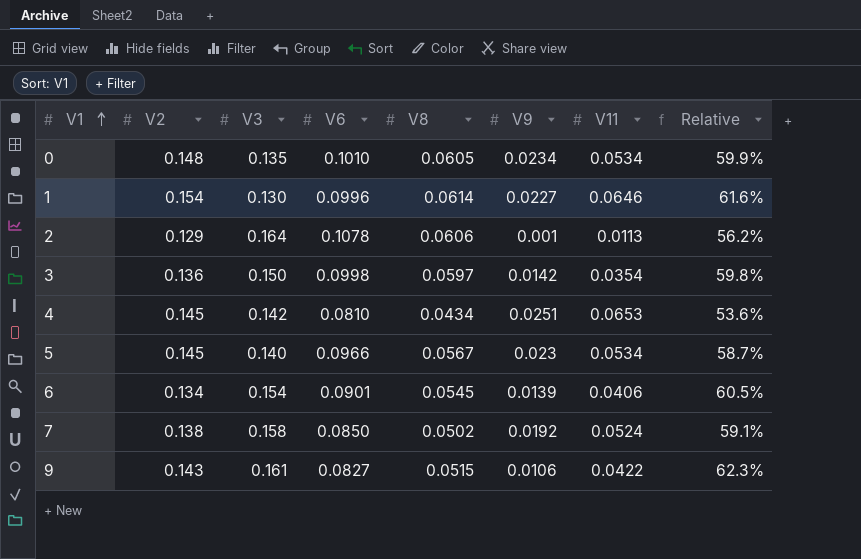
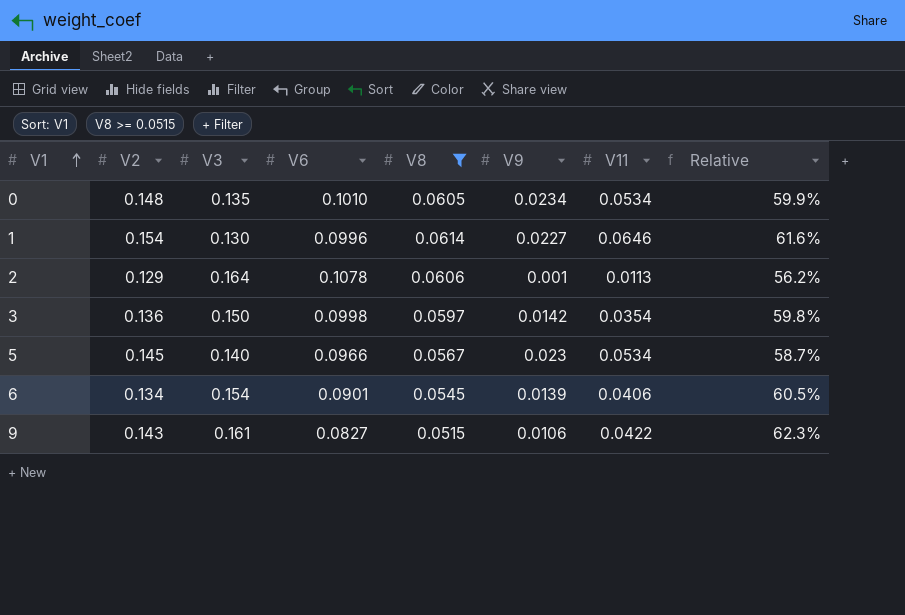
filter: none -> V8 >= 0.0515

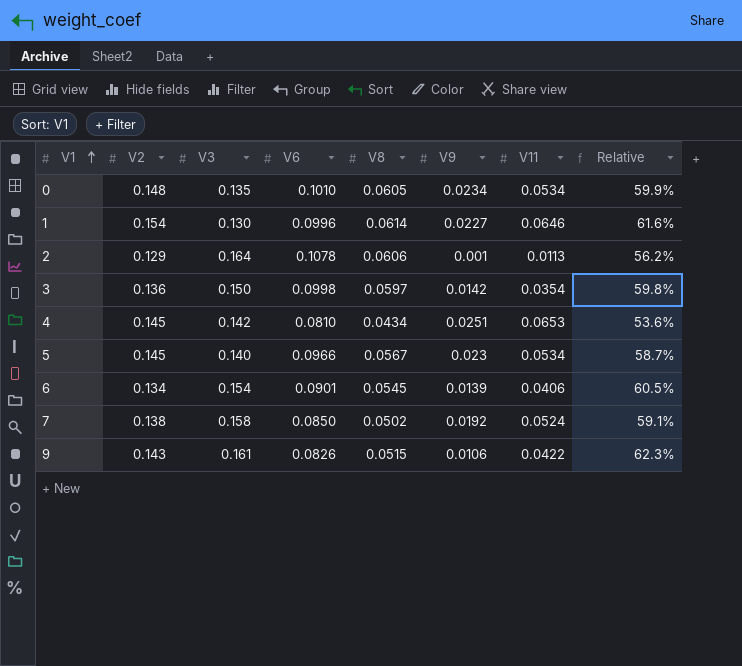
filter: V8 >= 0.0515 -> none
9 | V6: 0.0827 -> 0.0826

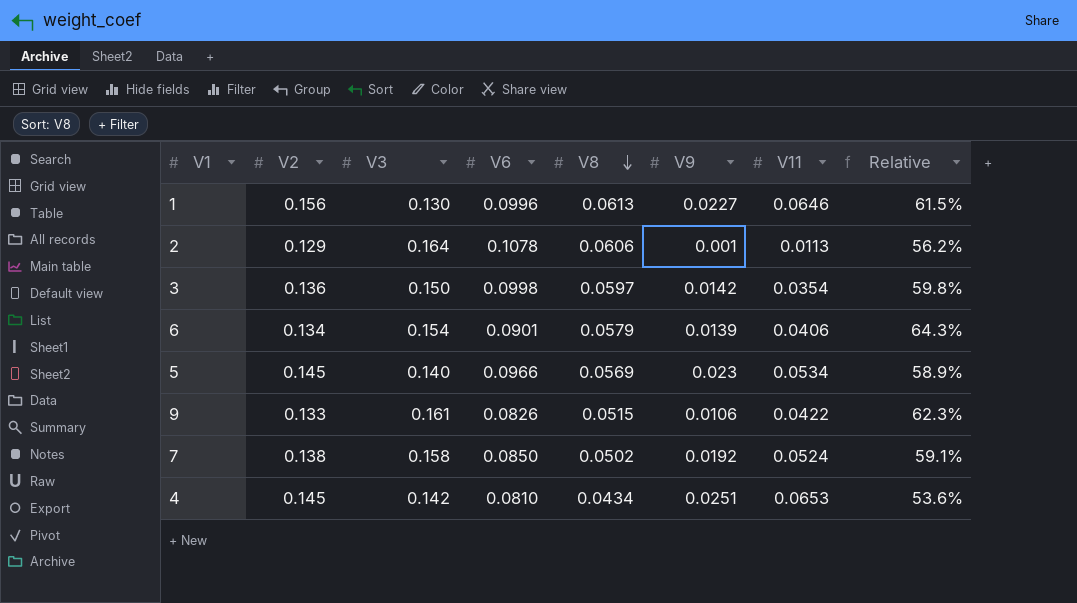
row order: V1 ascending -> V8 descending
row 0: 0.148 | 0.135 | 0.1010 | 0.0605 | 0.0234 | 0.0534 | 59.9% -> none
1 | V2: 0.154 -> 0.156
1 | V8: 0.0614 -> 0.0613
1 | Relative: 61.6% -> 61.5%
6 | V8: 0.0545 -> 0.0579
6 | Relative: 60.5% -> 64.3%
5 | V8: 0.0567 -> 0.0569
5 | Relative: 58.7% -> 58.9%
9 | V2: 0.143 -> 0.133

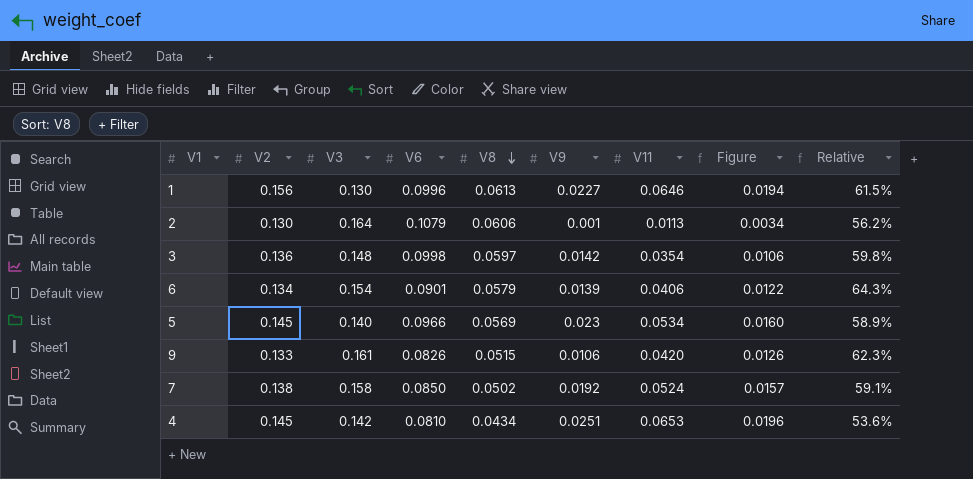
column Figure | formula: none -> [V11] * 0.3
2 | V2: 0.129 -> 0.130
2 | V6: 0.1078 -> 0.1079
3 | V3: 0.150 -> 0.148
9 | V11: 0.0422 -> 0.0420

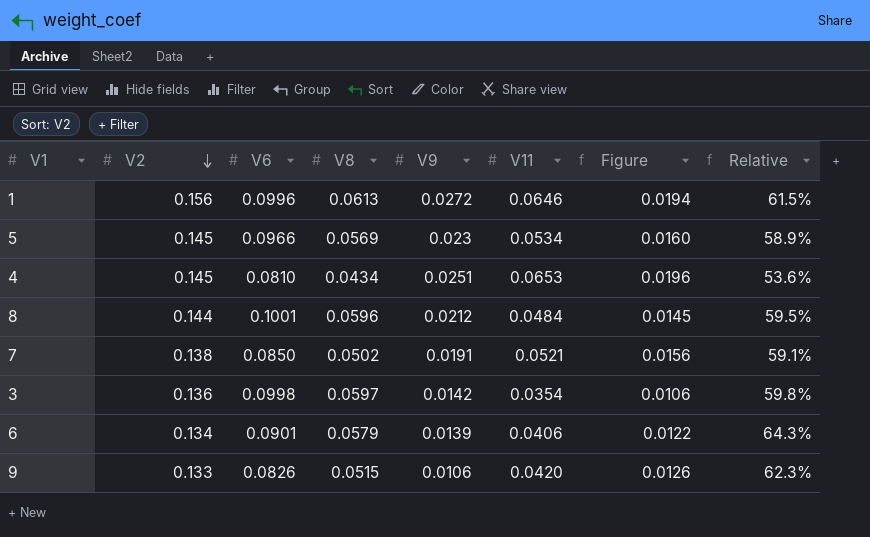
row order: V8 descending -> V2 descending
column V3 | position: 3 -> none
row 2: 0.130 | 0.164 | 0.1079 | 0.0606 | 0.001 | 0.0113 | 0.0034 | 56.2% -> none
1 | V9: 0.0227 -> 0.0272
row 8: none -> 0.144 | 0.1001 | 0.0596 | 0.0212 | 0.0484 | 0.0145 | 59.5%
7 | V9: 0.0192 -> 0.0191
7 | V11: 0.0524 -> 0.0521
7 | Figure: 0.0157 -> 0.0156

